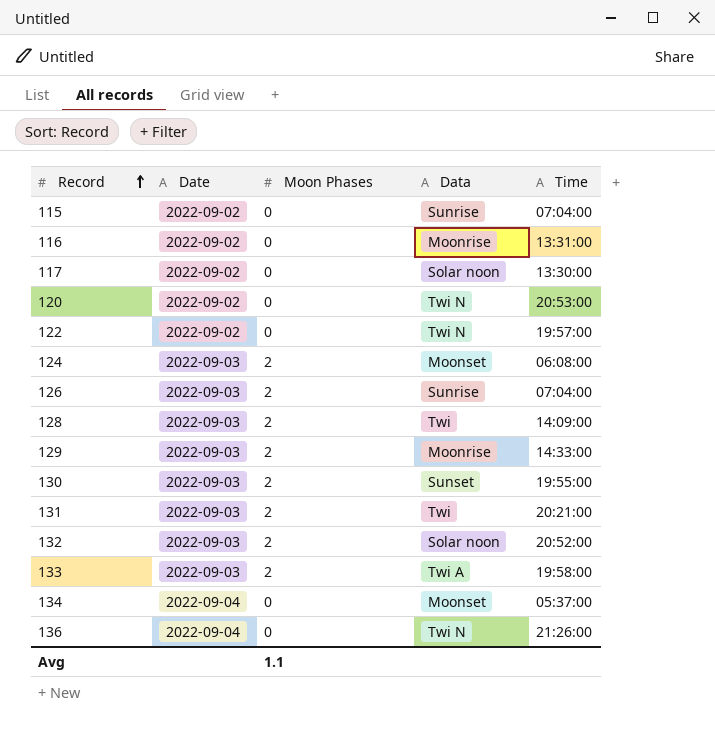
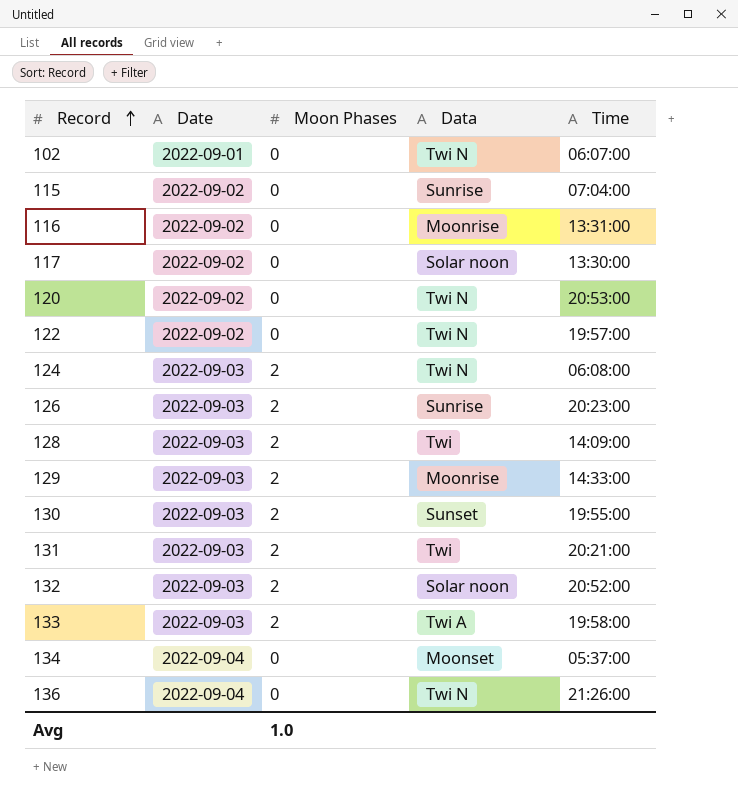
row 102: none -> 2022-09-01 | 0 | Twi N | 06:07:00
124 | Data: Moonset -> Twi N
126 | Time: 07:04:00 -> 20:23:00
Avg | Moon Phases: 1.1 -> 1.0

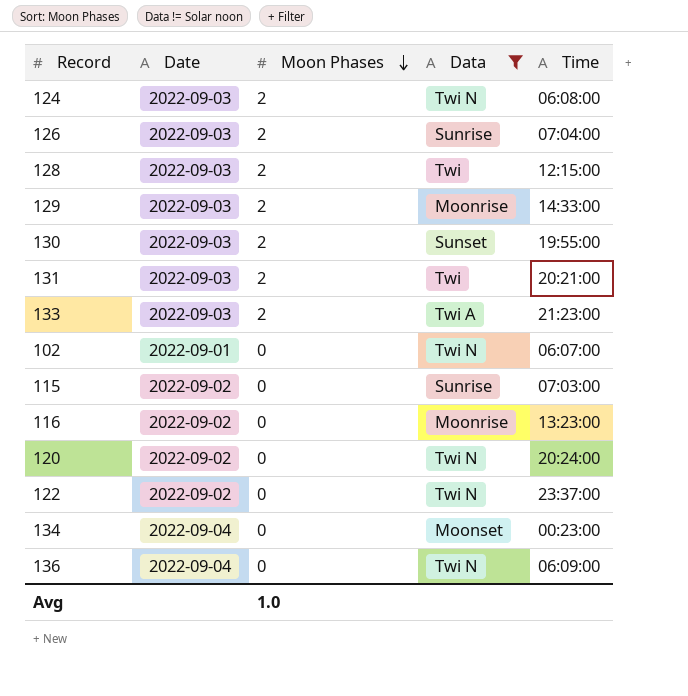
filter: none -> Data != Solar noon
row order: Record ascending -> Moon Phases descending
126 | Time: 20:23:00 -> 07:04:00
128 | Time: 14:09:00 -> 12:15:00
133 | Time: 19:58:00 -> 21:23:00
115 | Time: 07:04:00 -> 07:03:00
116 | Time: 13:31:00 -> 13:23:00
120 | Time: 20:53:00 -> 20:24:00
122 | Time: 19:57:00 -> 23:37:00
134 | Time: 05:37:00 -> 00:23:00
136 | Time: 21:26:00 -> 06:09:00

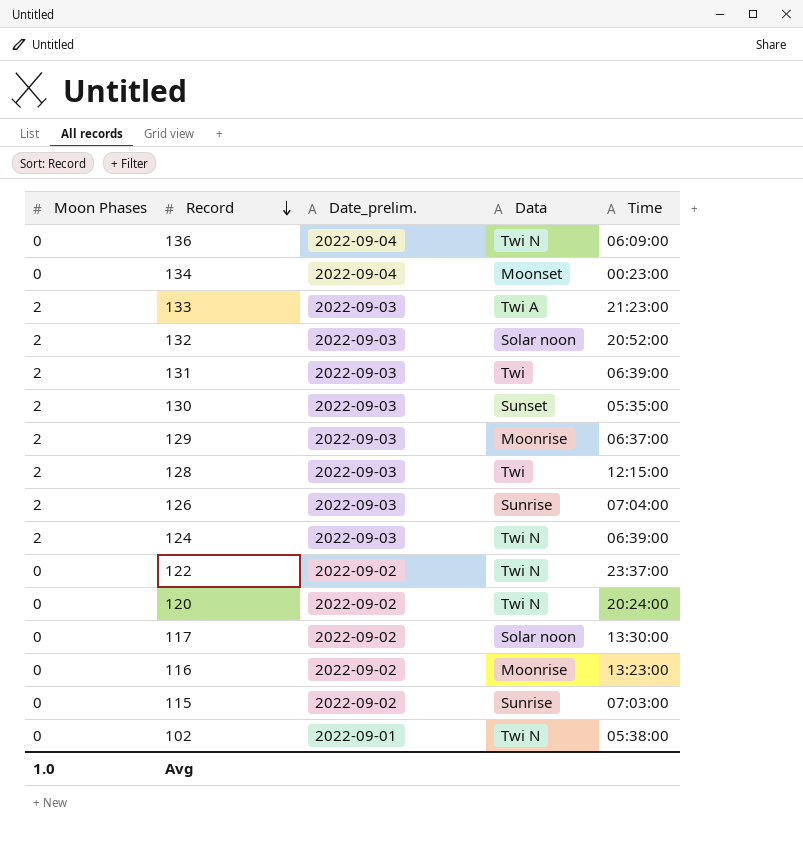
filter: Data != Solar noon -> none
row order: Moon Phases descending -> Record descending
column Moon Phases | position: 3 -> 1
column name: Date -> Date_prelim.
131 | Time: 20:21:00 -> 06:39:00
130 | Time: 19:55:00 -> 05:35:00
129 | Time: 14:33:00 -> 06:37:00
124 | Time: 06:08:00 -> 06:39:00
102 | Time: 06:07:00 -> 05:38:00

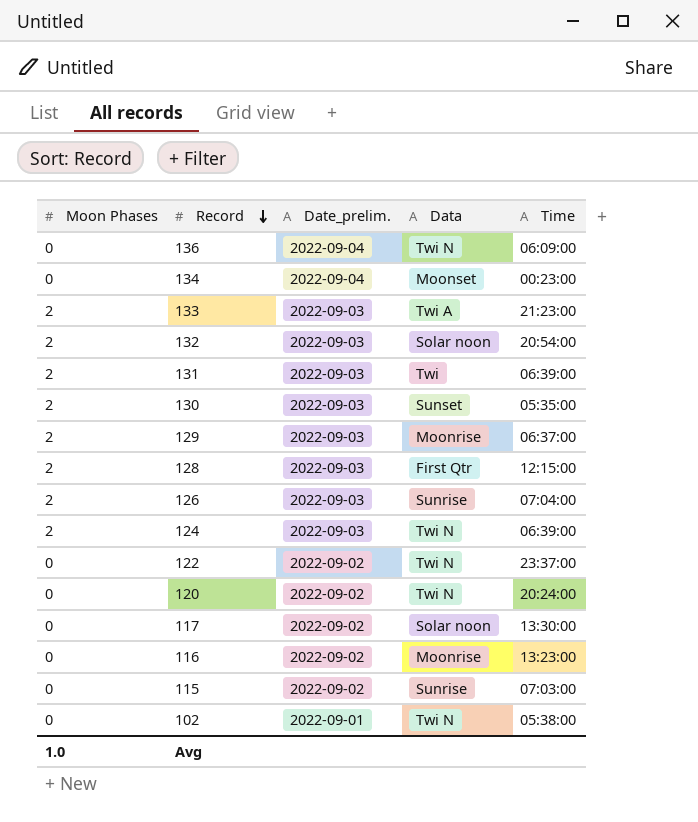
132 | Time: 20:52:00 -> 20:54:00
128 | Data: Twi -> First Qtr

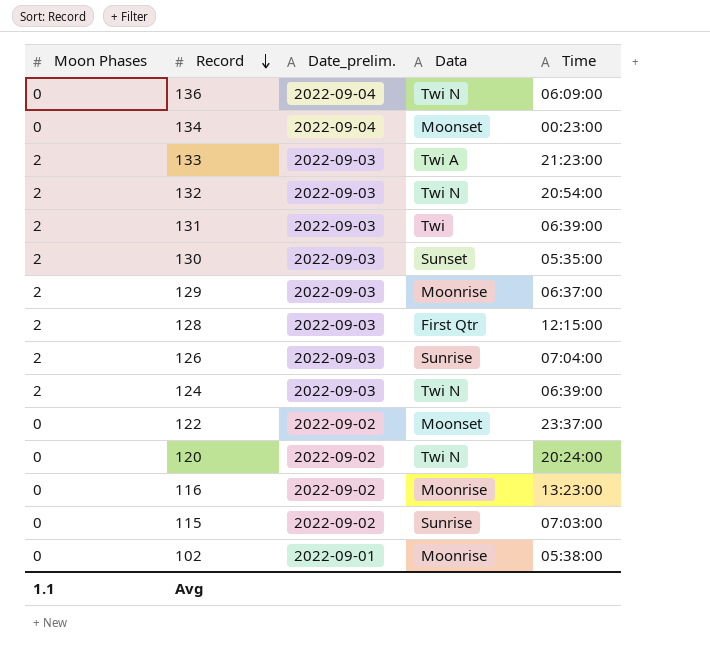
row 117: 0 | 2022-09-02 | Solar noon | 13:30:00 -> none
132 | Data: Solar noon -> Twi N
122 | Data: Twi N -> Moonset
102 | Data: Twi N -> Moonrise
Avg | Moon Phases: 1.0 -> 1.1

